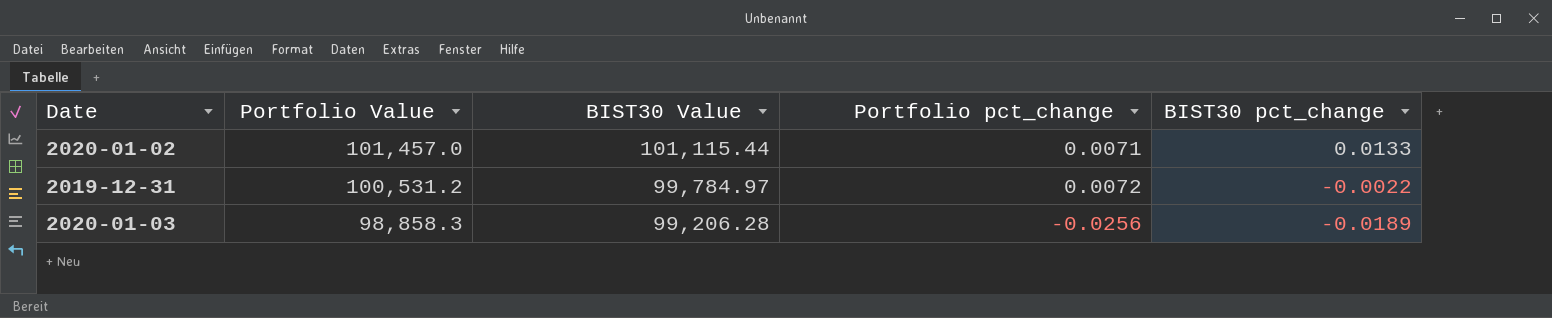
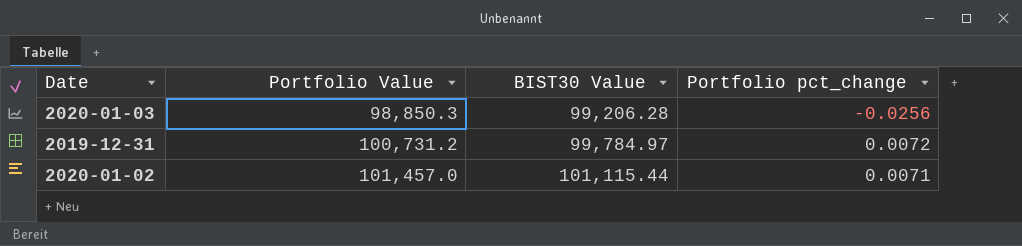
row order: Portfolio Value descending -> Portfolio Value ascending
column BIST30 pct_change | position: 5 -> none
2020-01-03 | Portfolio Value: 98,858.3 -> 98,850.3
2019-12-31 | Portfolio Value: 100,531.2 -> 100,731.2

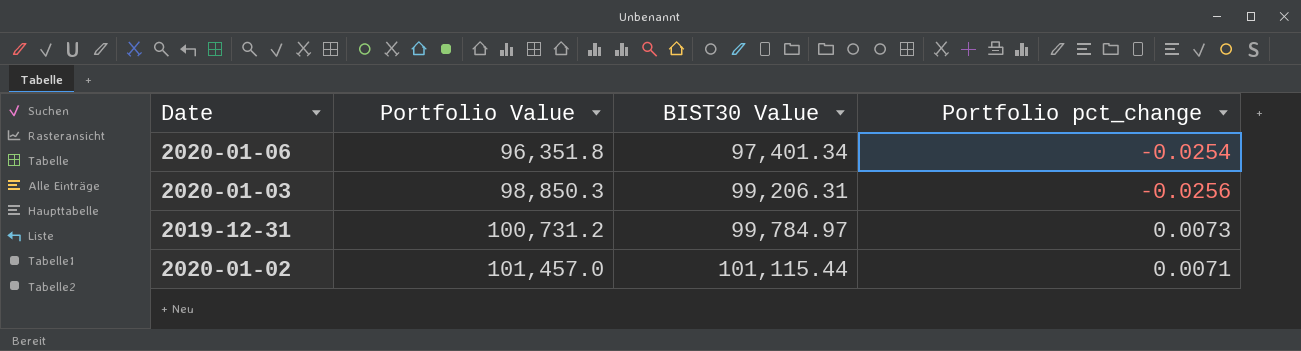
row 2020-01-06: none -> 96,351.8 | 97,401.34 | -0.0254
2020-01-03 | BIST30 Value: 99,206.28 -> 99,206.31
2019-12-31 | Portfolio pct_change: 0.0072 -> 0.0073

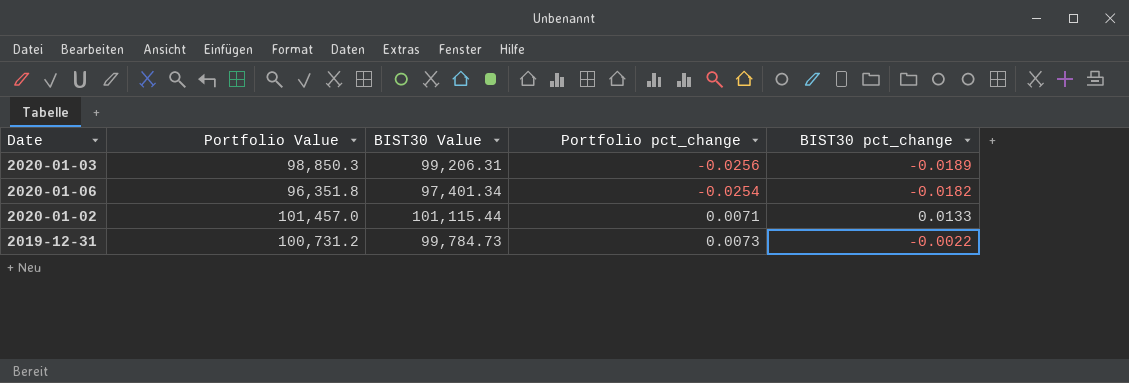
row order: Portfolio Value ascending -> Portfolio pct_change ascending
column BIST30 pct_change | position: none -> 5
2019-12-31 | BIST30 Value: 99,784.97 -> 99,784.73

